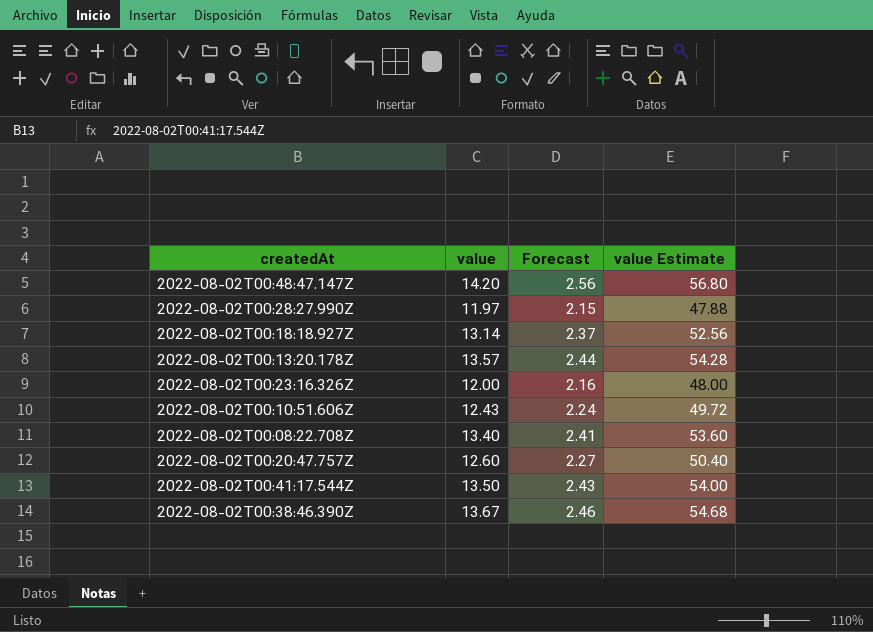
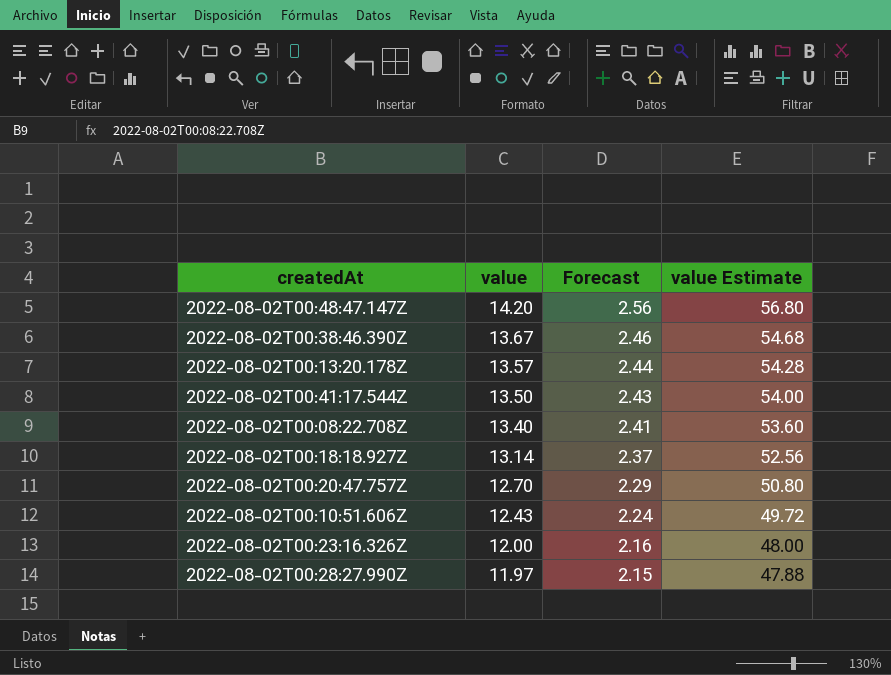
row order: none -> value descending
2022-08-02T00:20:47.757Z | value: 12.60 -> 12.70
2022-08-02T00:20:47.757Z | Forecast: 2.27 -> 2.29
2022-08-02T00:20:47.757Z | value Estimate: 50.40 -> 50.80

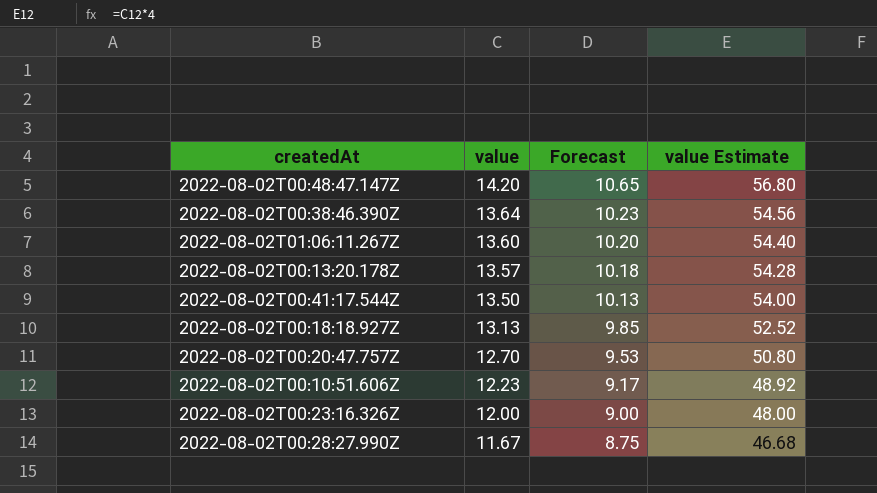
column Forecast | formula: [value] * 0.18 -> [value] * 0.75
row 2022-08-02T00:08:22.708Z: 13.40 | 2.41 | 53.60 -> none
2022-08-02T00:38:46.390Z | value: 13.67 -> 13.64
2022-08-02T00:38:46.390Z | value Estimate: 54.68 -> 54.56
row 2022-08-02T01:06:11.267Z: none -> 13.60 | 10.20 | 54.40
2022-08-02T00:18:18.927Z | value: 13.14 -> 13.13
2022-08-02T00:18:18.927Z | value Estimate: 52.56 -> 52.52
2022-08-02T00:10:51.606Z | value: 12.43 -> 12.23
2022-08-02T00:10:51.606Z | value Estimate: 49.72 -> 48.92
2022-08-02T00:28:27.990Z | value: 11.97 -> 11.67
2022-08-02T00:28:27.990Z | value Estimate: 47.88 -> 46.68

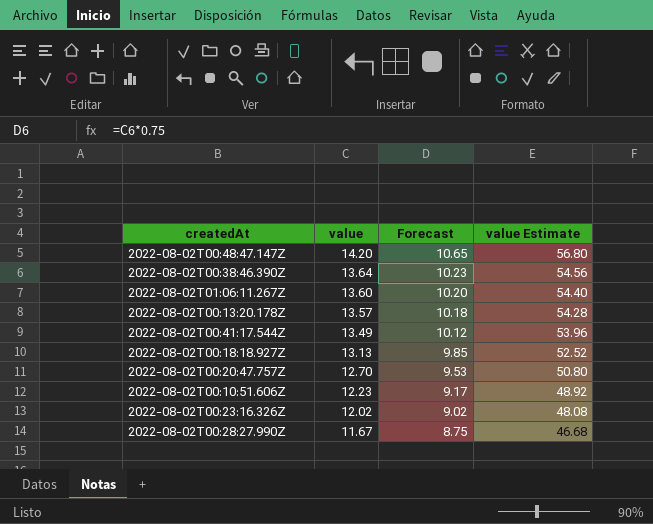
2022-08-02T00:41:17.544Z | value: 13.50 -> 13.49
2022-08-02T00:41:17.544Z | Forecast: 10.13 -> 10.12
2022-08-02T00:41:17.544Z | value Estimate: 54.00 -> 53.96
2022-08-02T00:23:16.326Z | value: 12.00 -> 12.02
2022-08-02T00:23:16.326Z | Forecast: 9.00 -> 9.02
2022-08-02T00:23:16.326Z | value Estimate: 48.00 -> 48.08

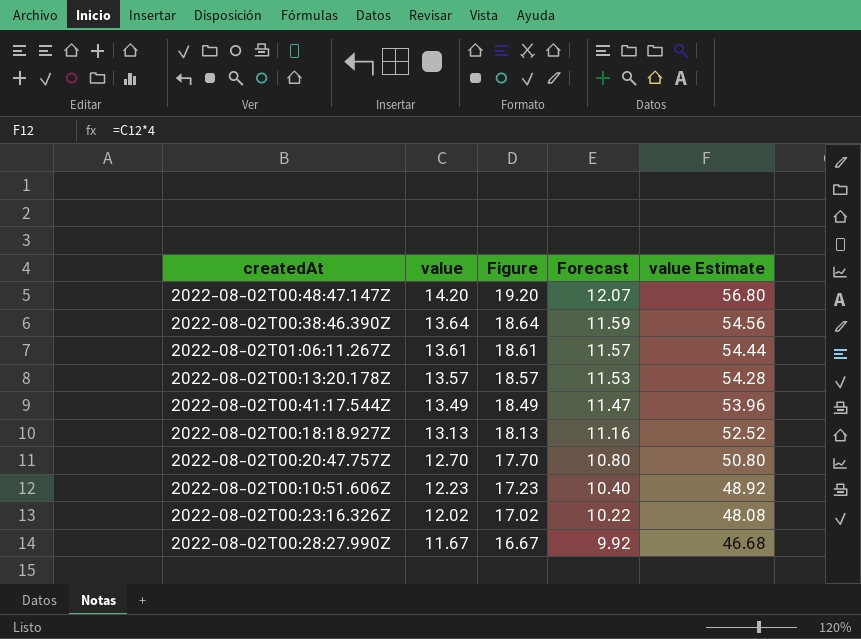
column Figure | formula: none -> [value] + 5
column Forecast | formula: [value] * 0.75 -> [value] * 0.85
2022-08-02T01:06:11.267Z | value: 13.60 -> 13.61
2022-08-02T01:06:11.267Z | value Estimate: 54.40 -> 54.44

